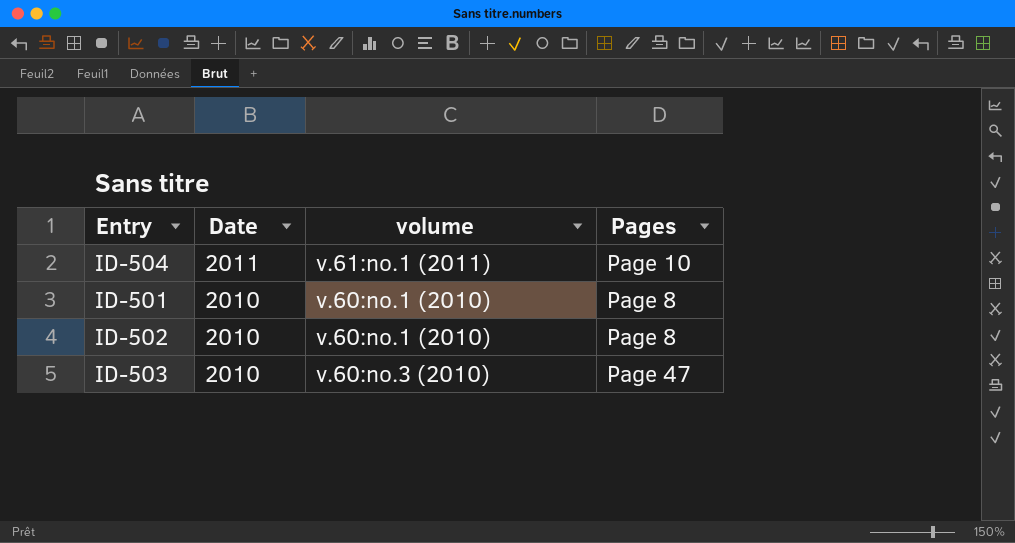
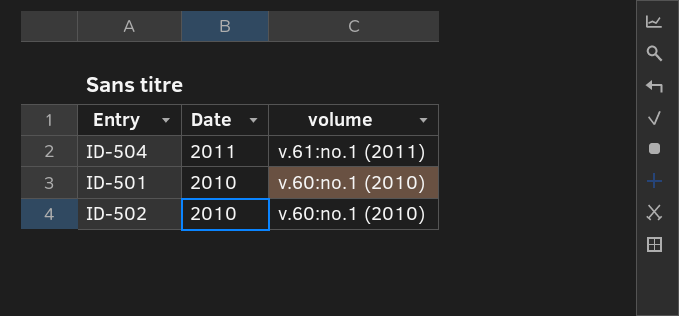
column Pages | position: 4 -> none
row ID-503: 2010 | v.60:no.3 (2010) | Page 47 -> none

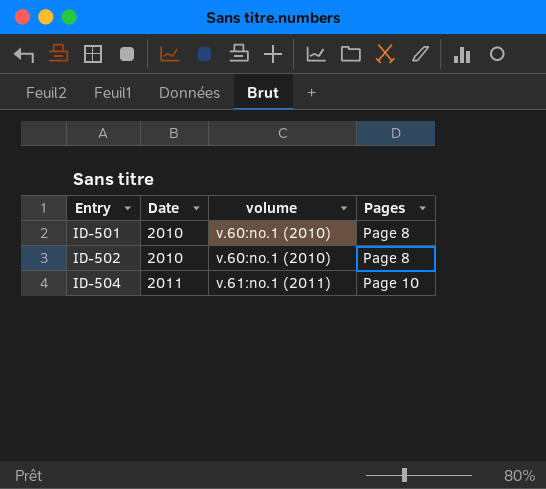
row order: Date descending -> Entry ascending
column Pages | position: none -> 4

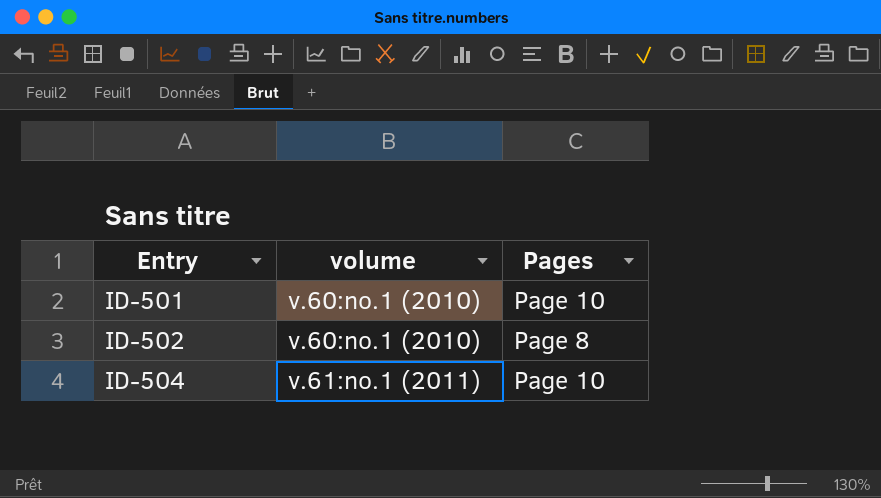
column Date | position: 2 -> none
ID-501 | Pages: Page 8 -> Page 10

